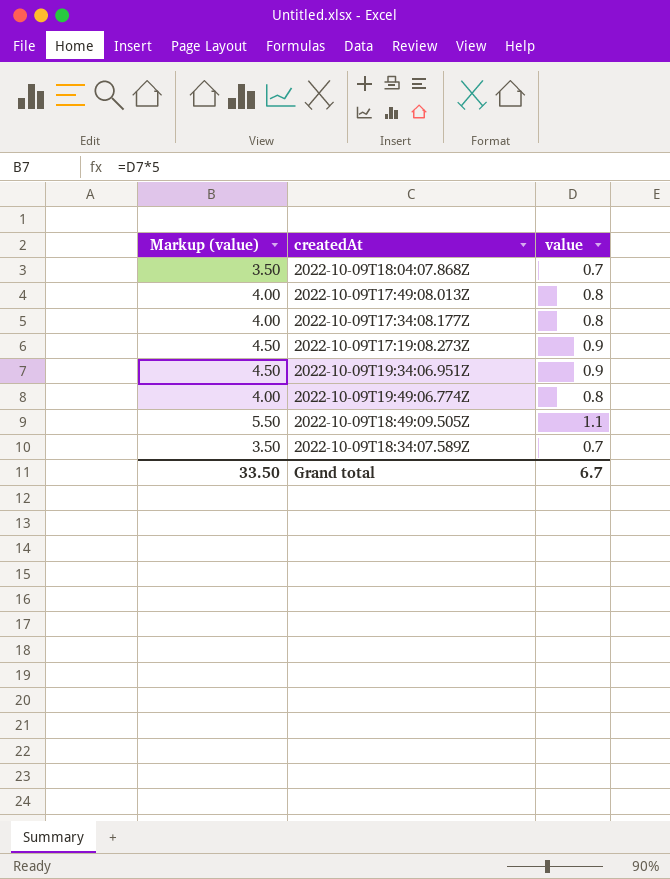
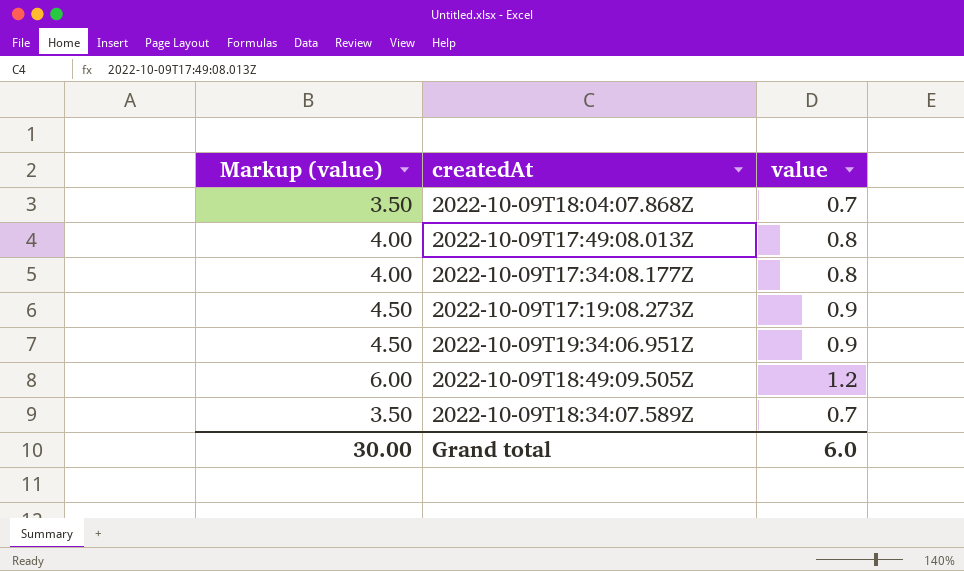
row 2022-10-09T19:49:06.774Z: 4.00 | 0.8 -> none
2022-10-09T18:49:09.505Z | Markup (value): 5.50 -> 6.00
2022-10-09T18:49:09.505Z | value: 1.1 -> 1.2
Grand total | Markup (value): 33.50 -> 30.00
Grand total | value: 6.7 -> 6.0

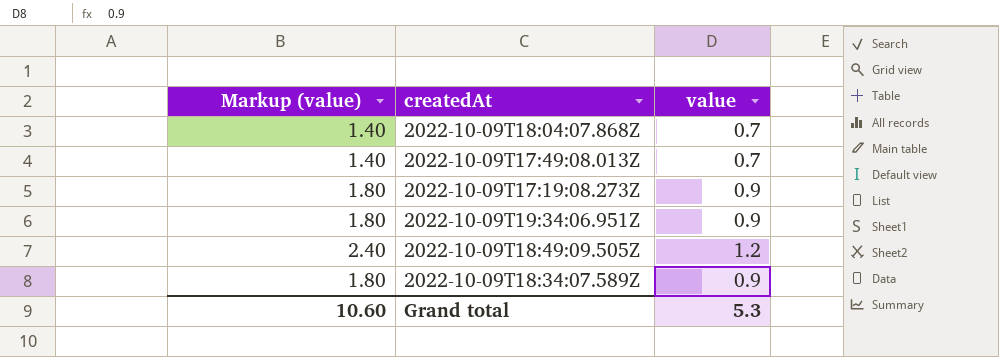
column Markup (value) | formula: [value] * 5 -> [value] * 2
row 2022-10-09T17:34:08.177Z: 4.00 | 0.8 -> none
2022-10-09T17:49:08.013Z | value: 0.8 -> 0.7
2022-10-09T18:34:07.589Z | value: 0.7 -> 0.9
Grand total | Markup (value): 30.00 -> 10.60
Grand total | value: 6.0 -> 5.3

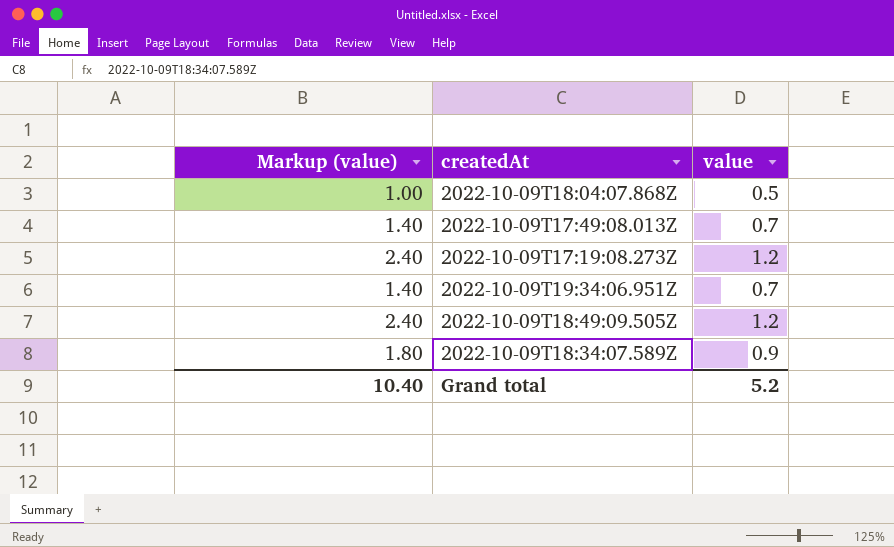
2022-10-09T18:04:07.868Z | Markup (value): 1.40 -> 1.00
2022-10-09T18:04:07.868Z | value: 0.7 -> 0.5
2022-10-09T17:19:08.273Z | Markup (value): 1.80 -> 2.40
2022-10-09T17:19:08.273Z | value: 0.9 -> 1.2
2022-10-09T19:34:06.951Z | Markup (value): 1.80 -> 1.40
2022-10-09T19:34:06.951Z | value: 0.9 -> 0.7
Grand total | Markup (value): 10.60 -> 10.40
Grand total | value: 5.3 -> 5.2

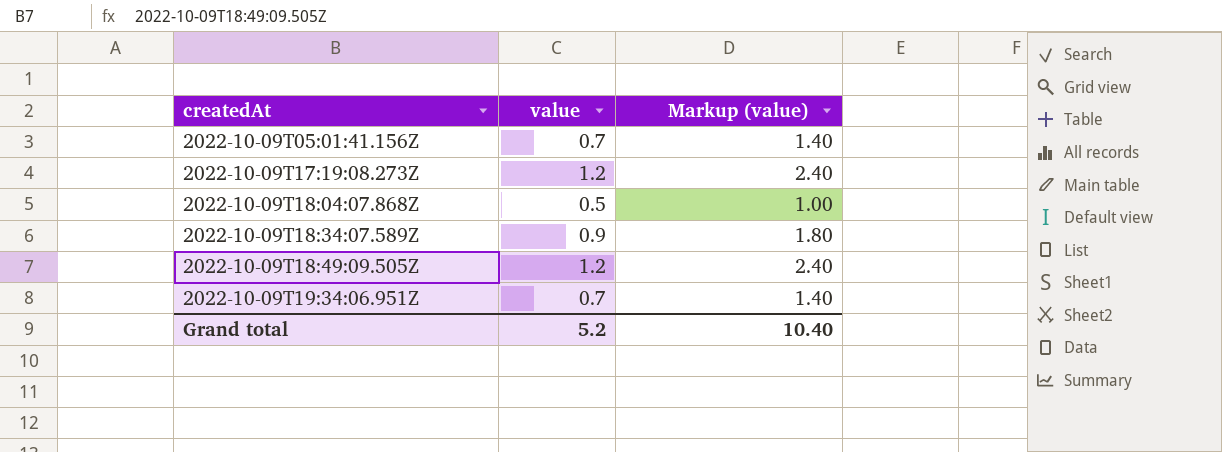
row order: none -> createdAt ascending
column Markup (value) | position: 1 -> 3
row 2022-10-09T17:49:08.013Z: 1.40 | 0.7 -> none
row 2022-10-09T05:01:41.156Z: none -> 0.7 | 1.40

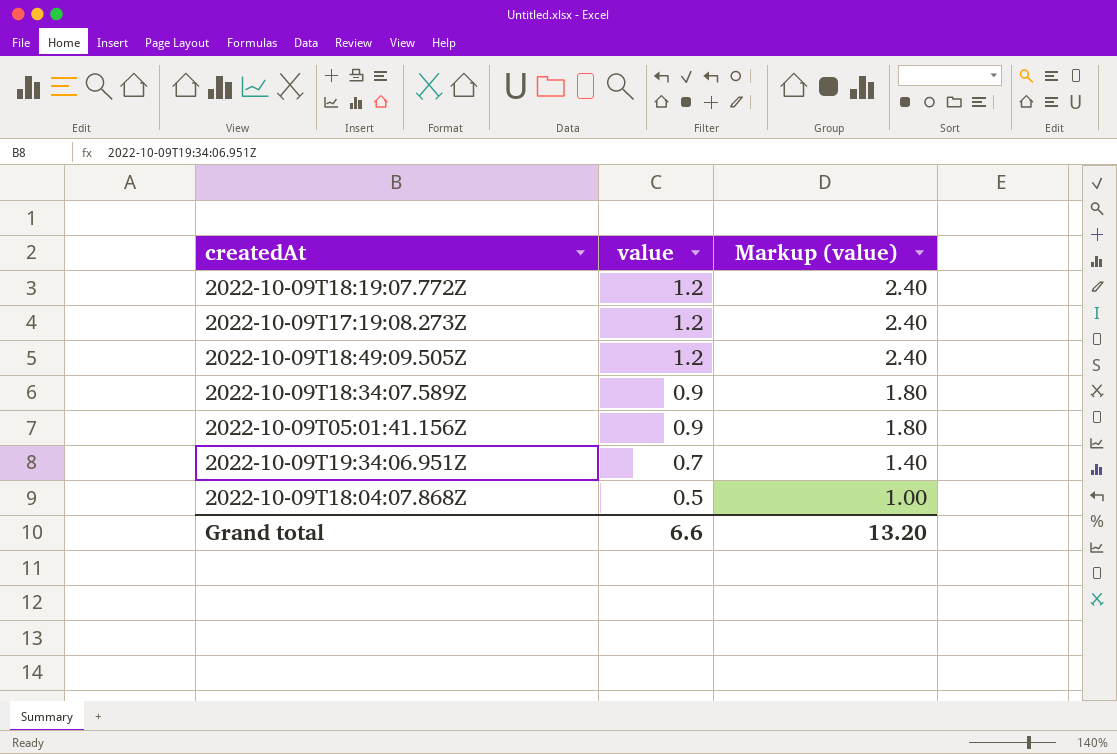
row order: createdAt ascending -> value descending
row 2022-10-09T18:19:07.772Z: none -> 1.2 | 2.40
2022-10-09T05:01:41.156Z | value: 0.7 -> 0.9
2022-10-09T05:01:41.156Z | Markup (value): 1.40 -> 1.80
Grand total | value: 5.2 -> 6.6
Grand total | Markup (value): 10.40 -> 13.20

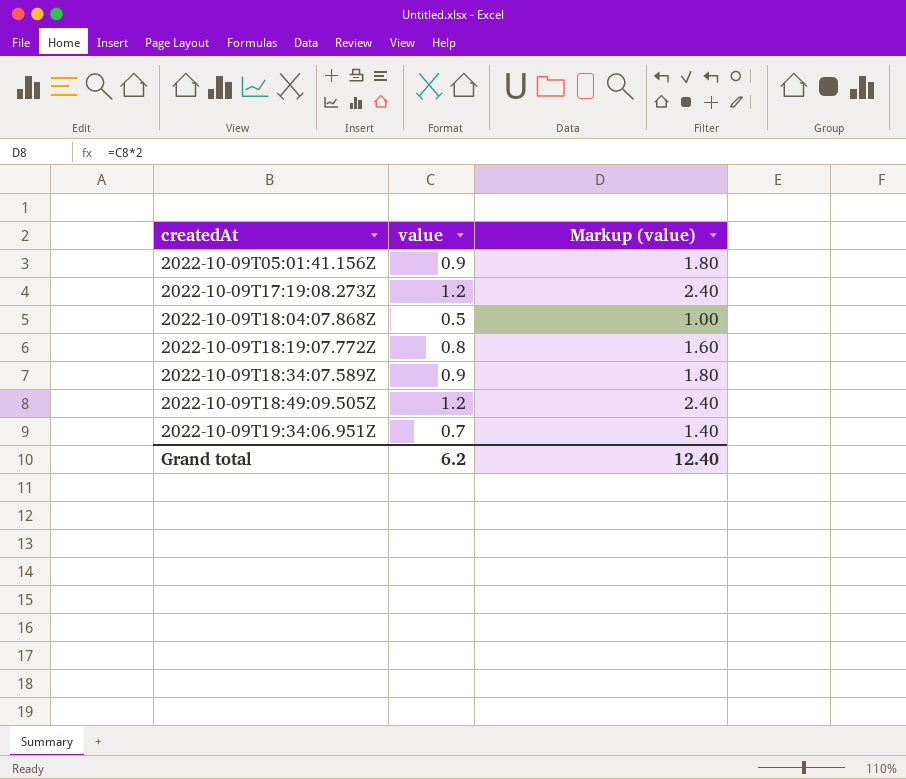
row order: value descending -> createdAt ascending
2022-10-09T18:19:07.772Z | value: 1.2 -> 0.8
2022-10-09T18:19:07.772Z | Markup (value): 2.40 -> 1.60
Grand total | value: 6.6 -> 6.2
Grand total | Markup (value): 13.20 -> 12.40

